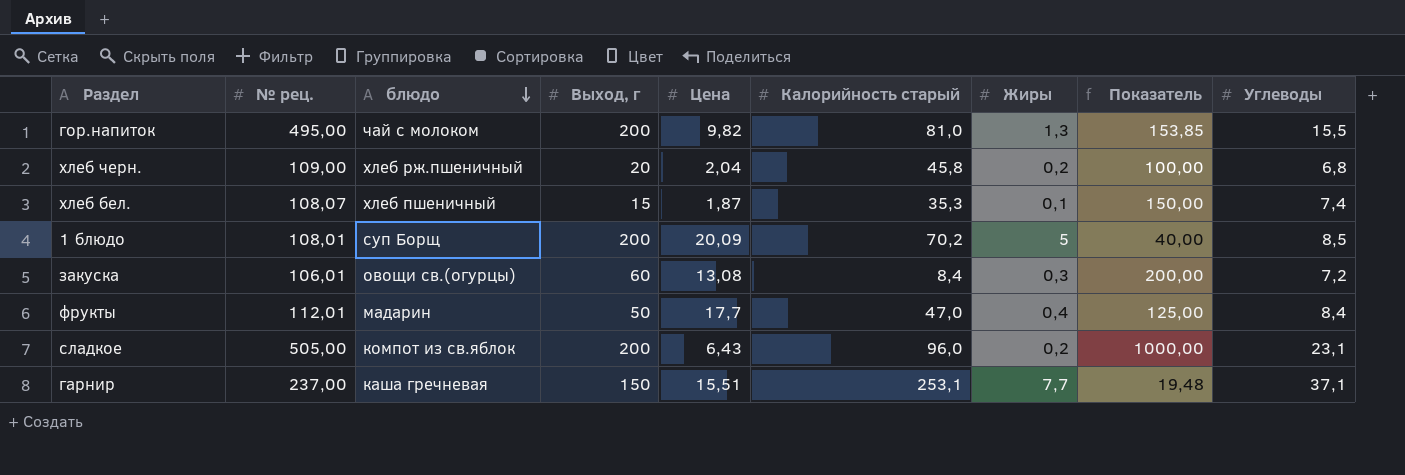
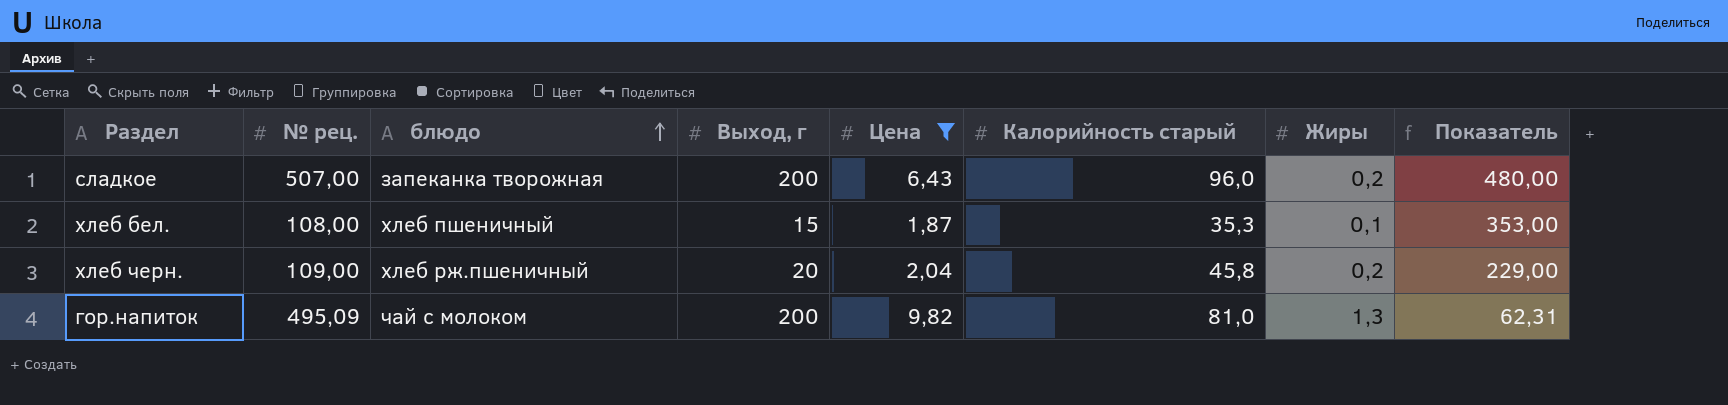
filter: none -> Цена <= 9,82
row order: блюдо descending -> блюдо ascending
column Углеводы | position: 9 -> none
column Показатель | formula: [Выход, г] / [Жиры] -> [Калорийность старый] / [Жиры]
сладкое | № рец.: 505,00 -> 507,00
сладкое | блюдо: компот из св.яблок -> запеканка творожная
хлеб бел. | № рец.: 108,07 -> 108,00
гор.напиток | № рец.: 495,00 -> 495,09

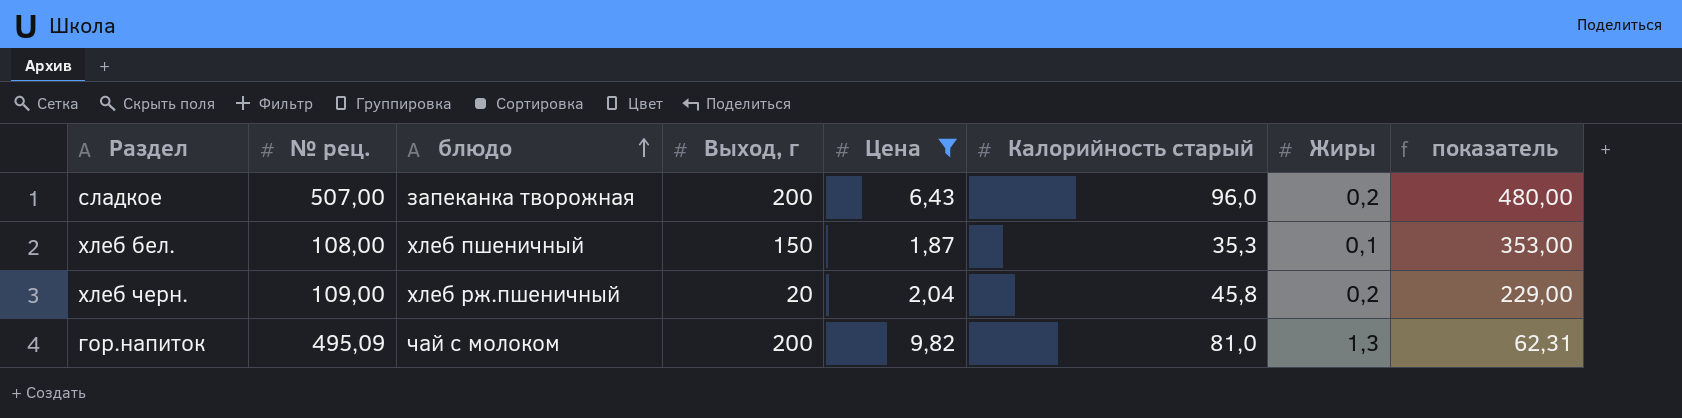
column name: Показатель -> показатель
хлеб бел. | Выход, г: 15 -> 150

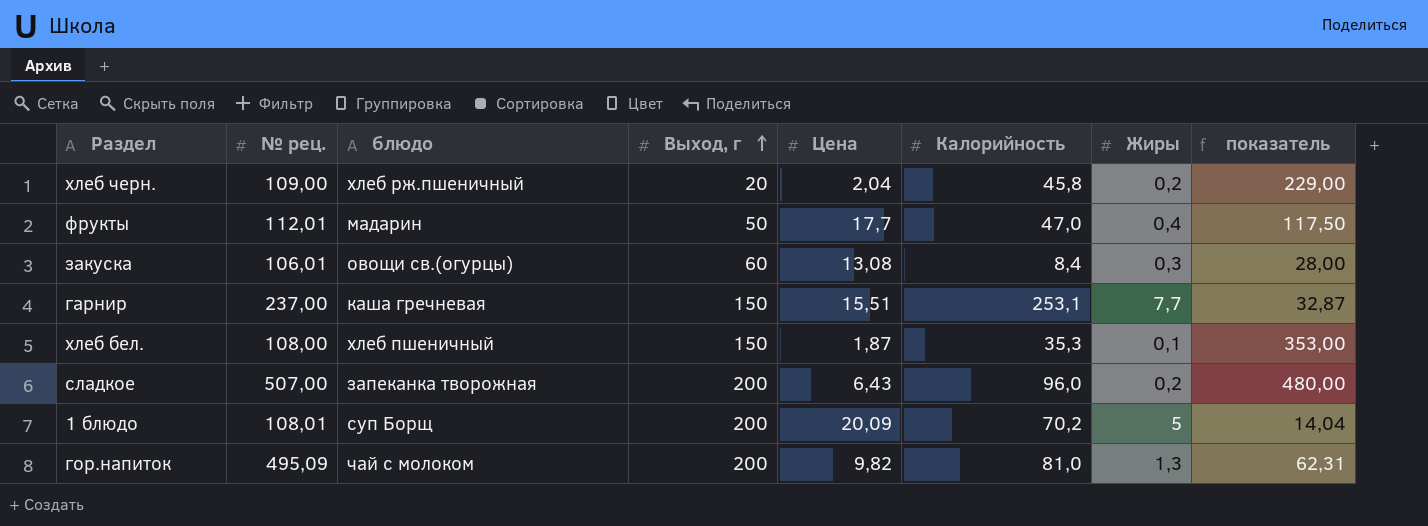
filter: Цена <= 9,82 -> none
row order: блюдо ascending -> Выход, г ascending
column name: Калорийность старый -> Калорийность

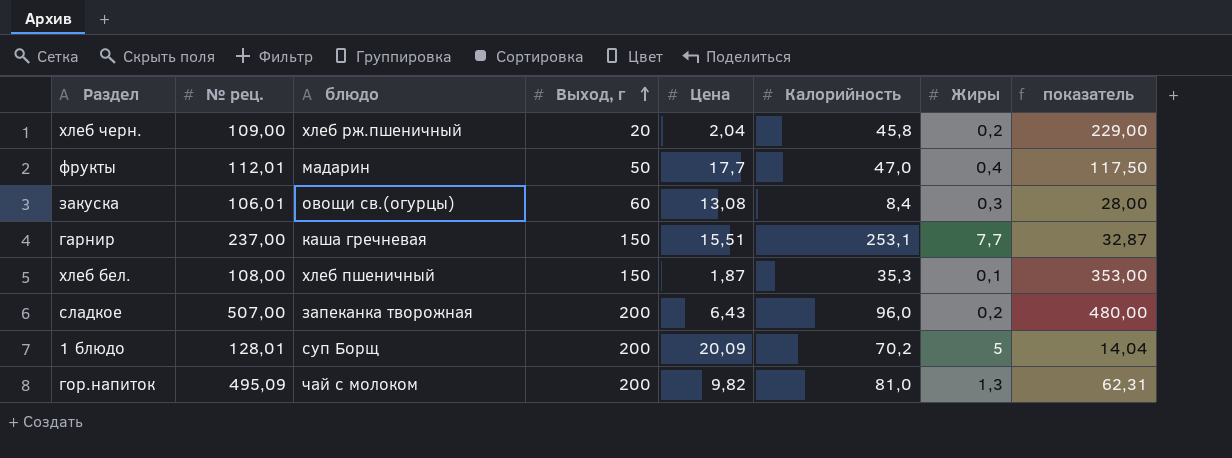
1 блюдо | № рец.: 108,01 -> 128,01

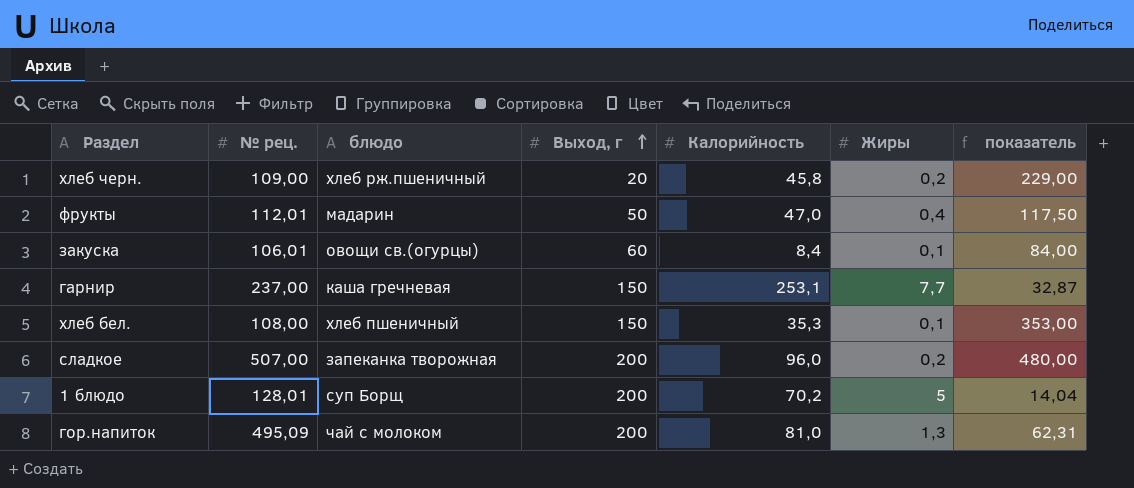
column Цена | position: 5 -> none
закуска | Жиры: 0,3 -> 0,1
закуска | показатель: 28,00 -> 84,00

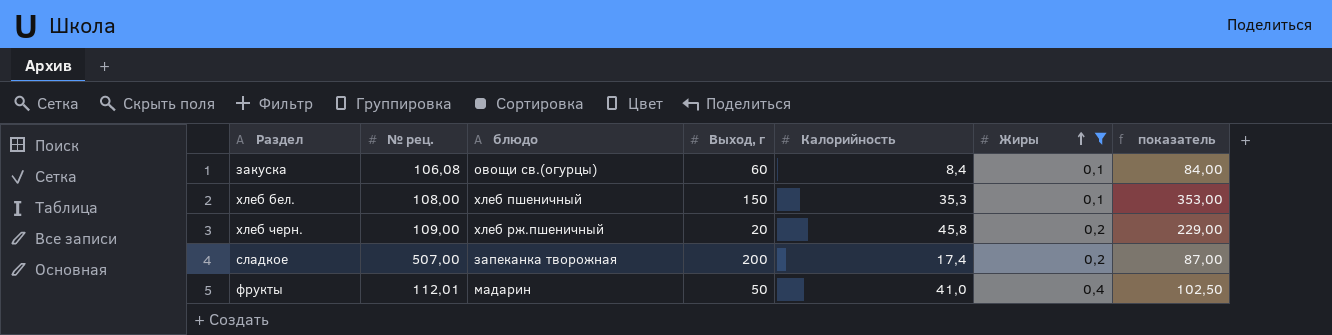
filter: none -> Жиры <= 0,4
row order: Выход, г ascending -> Жиры ascending
закуска | № рец.: 106,01 -> 106,08
сладкое | Калорийность: 96,0 -> 17,4
сладкое | показатель: 480,00 -> 87,00
фрукты | Калорийность: 47,0 -> 41,0
фрукты | показатель: 117,50 -> 102,50

